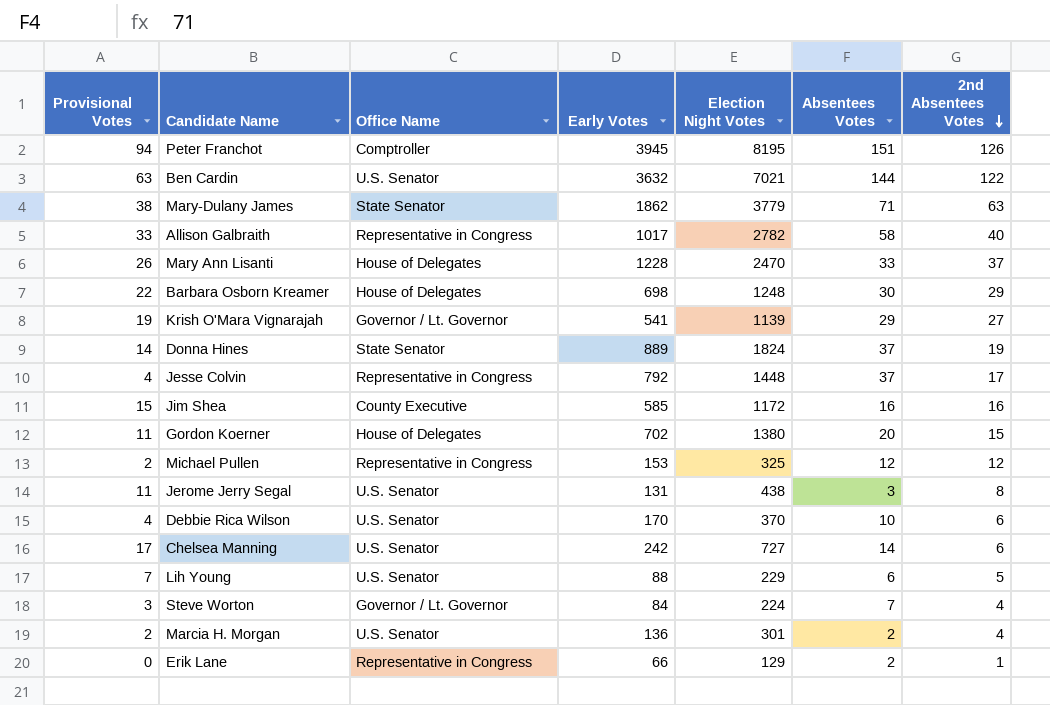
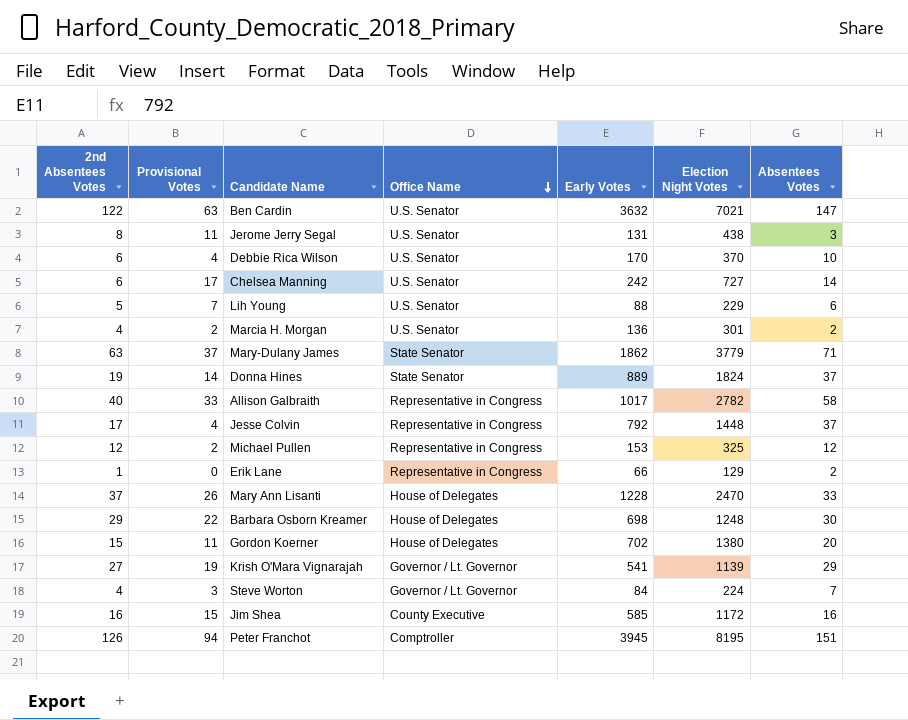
row order: 2nd Absentees Votes descending -> Office Name descending
column 2nd Absentees Votes | position: 7 -> 1
Ben Cardin | Absentees Votes: 144 -> 147
Mary-Dulany James | Provisional Votes: 38 -> 37

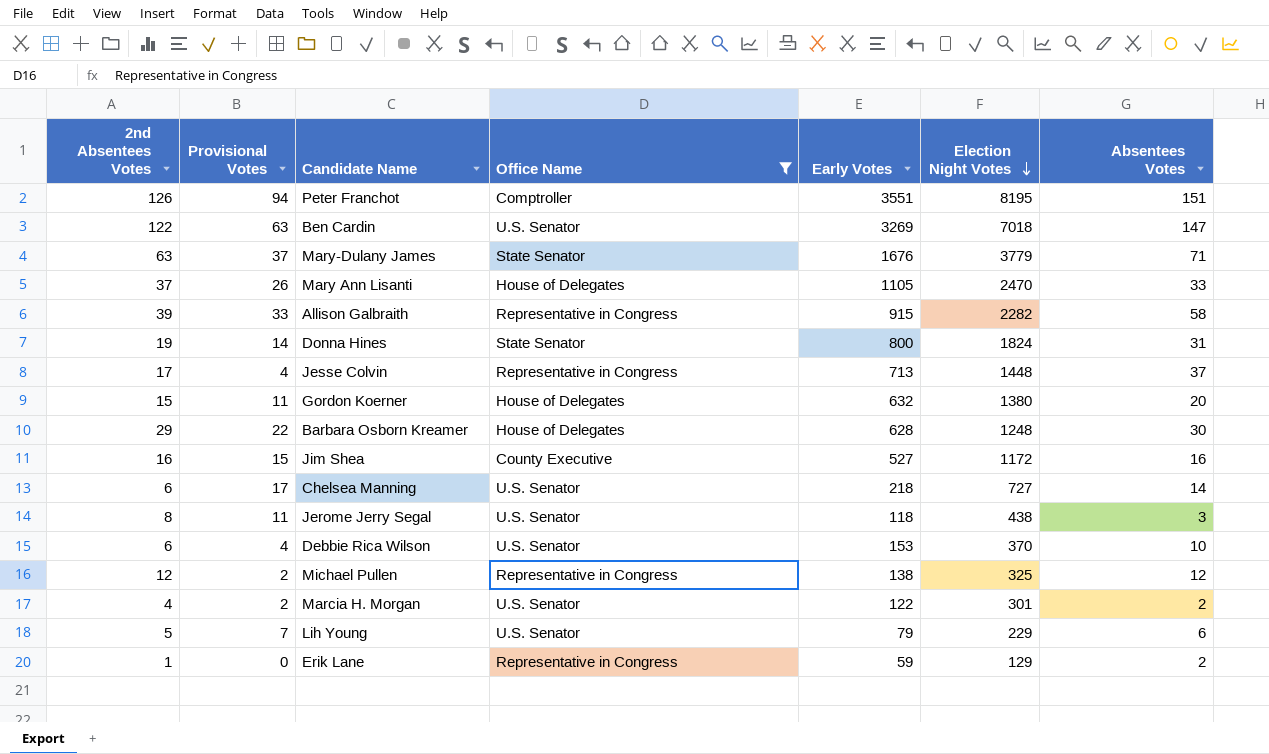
filter: none -> Office Name != Governor / Lt. Governor
row order: Office Name descending -> Election Night Votes descending
Peter Franchot | Early Votes: 3945 -> 3551
Ben Cardin | Early Votes: 3632 -> 3269
Ben Cardin | Election Night Votes: 7021 -> 7018
Mary-Dulany James | Early Votes: 1862 -> 1676
Mary Ann Lisanti | Early Votes: 1228 -> 1105
Allison Galbraith | 2nd Absentees Votes: 40 -> 39
Allison Galbraith | Early Votes: 1017 -> 915
Allison Galbraith | Election Night Votes: 2782 -> 2282
Donna Hines | Early Votes: 889 -> 800
Donna Hines | Absentees Votes: 37 -> 31
Jesse Colvin | Early Votes: 792 -> 713
Gordon Koerner | Early Votes: 702 -> 632
Barbara Osborn Kreamer | Early Votes: 698 -> 628
Jim Shea | Early Votes: 585 -> 527
Chelsea Manning | Early Votes: 242 -> 218
Jerome Jerry Segal | Early Votes: 131 -> 118
Debbie Rica Wilson | Early Votes: 170 -> 153
Michael Pullen | Early Votes: 153 -> 138
Marcia H. Morgan | Early Votes: 136 -> 122
Lih Young | Early Votes: 88 -> 79
Erik Lane | Early Votes: 66 -> 59

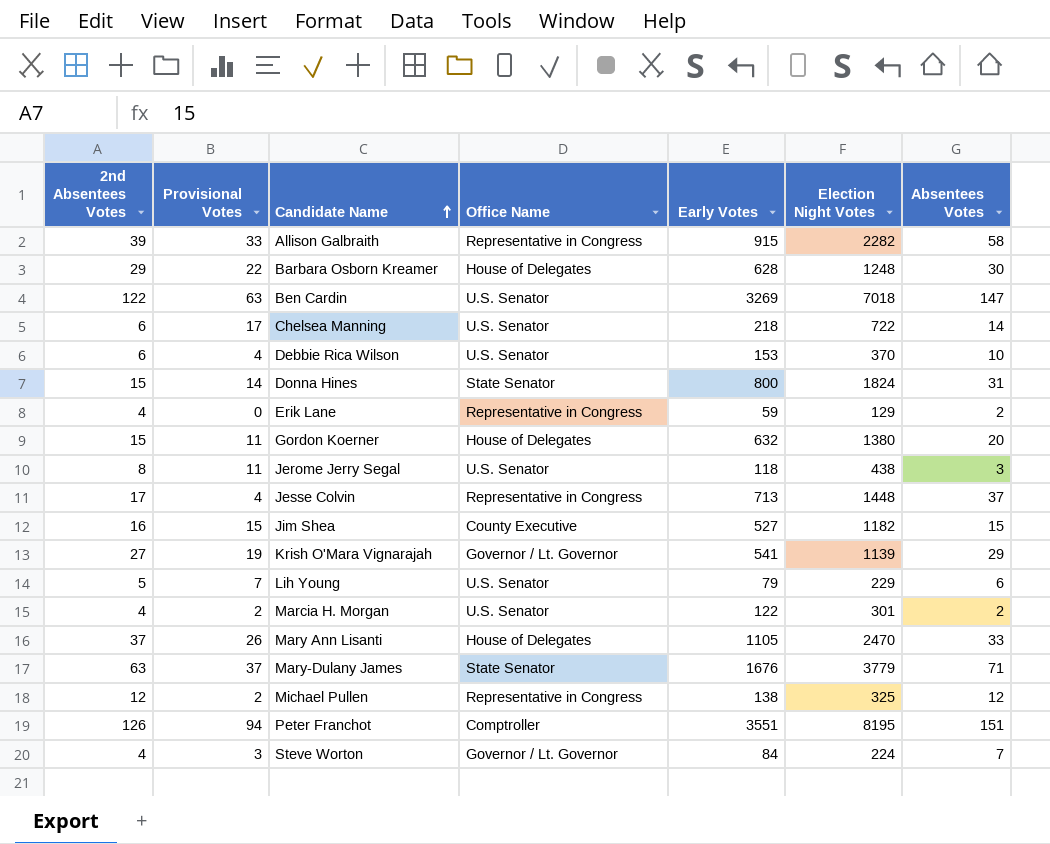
filter: Office Name != Governor / Lt. Governor -> none
row order: Election Night Votes descending -> Candidate Name ascending
Chelsea Manning | Election Night Votes: 727 -> 722
Donna Hines | 2nd Absentees Votes: 19 -> 15
Erik Lane | 2nd Absentees Votes: 1 -> 4
Jim Shea | Election Night Votes: 1172 -> 1182
Jim Shea | Absentees Votes: 16 -> 15

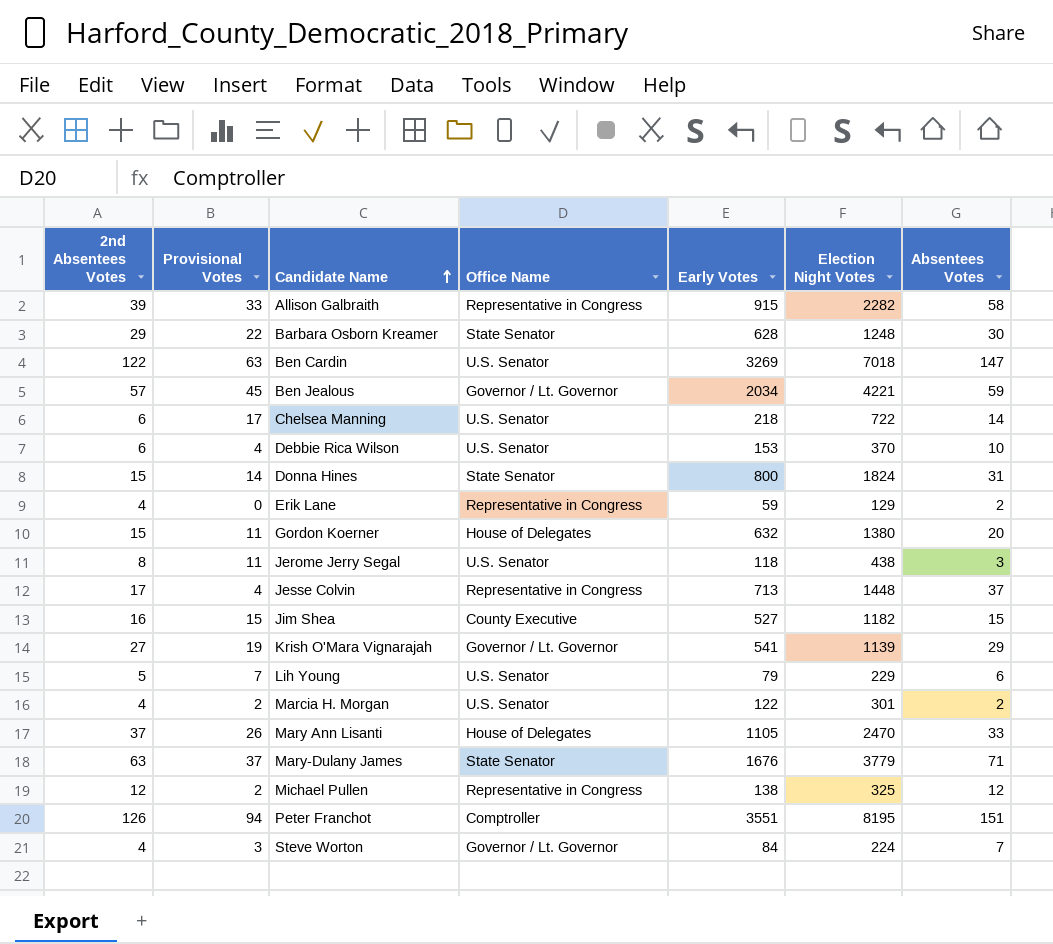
Barbara Osborn Kreamer | Office Name: House of Delegates -> State Senator
row Ben Jealous: none -> 57 | 45 | Governor / Lt. Governor | 2034 | 4221 | 59

